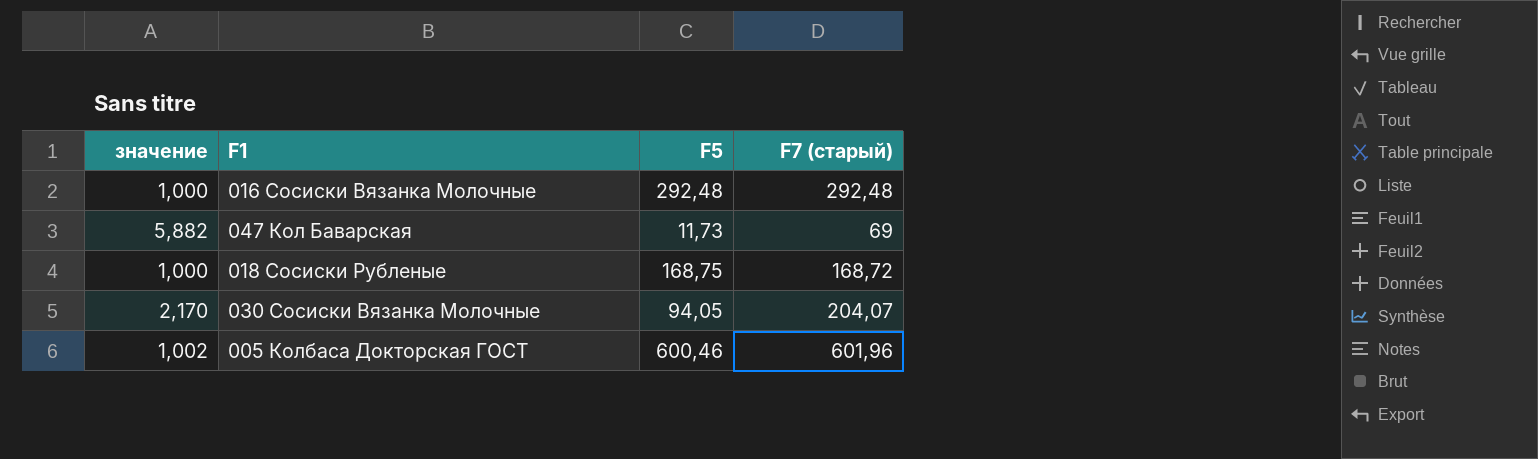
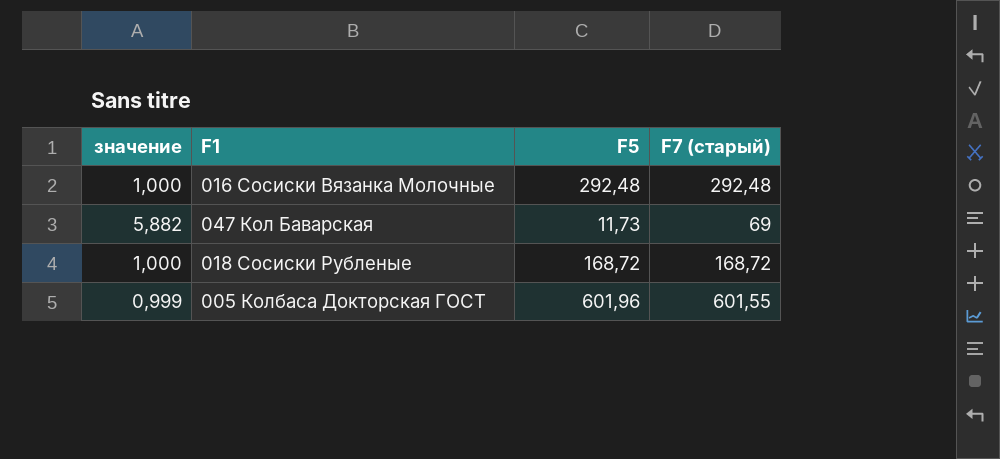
row 030 Сосиски Вязанка Молочные: 2,170 | 94,05 | 204,07 -> none
018 Сосиски Рубленые | F5: 168,75 -> 168,72
005 Колбаса Докторская ГОСТ | значение: 1,002 -> 0,999
005 Колбаса Докторская ГОСТ | F5: 600,46 -> 601,96
005 Колбаса Докторская ГОСТ | F7 (старый): 601,96 -> 601,55

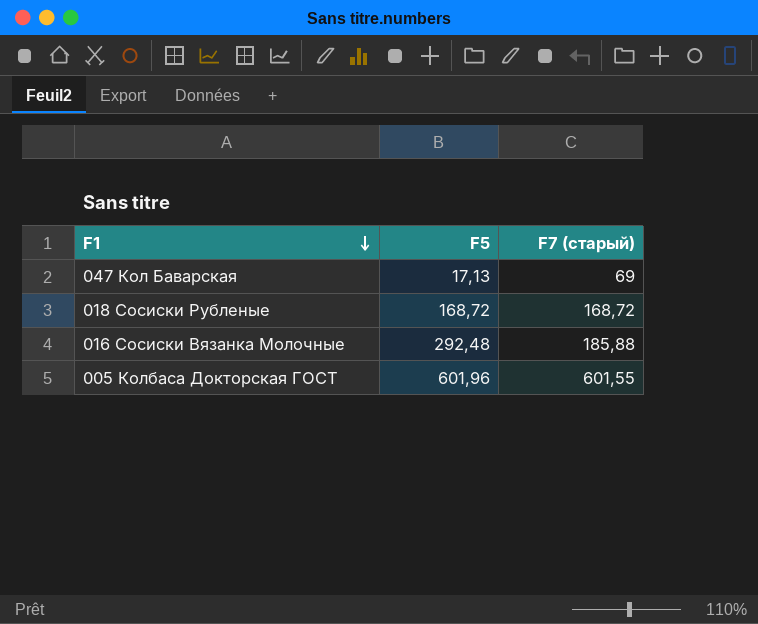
row order: none -> F1 descending
column значение | formula: [F7 (старый)] / [F5] -> none
047 Кол Баварская | F5: 11,73 -> 17,13
016 Сосиски Вязанка Молочные | F7 (старый): 292,48 -> 185,88

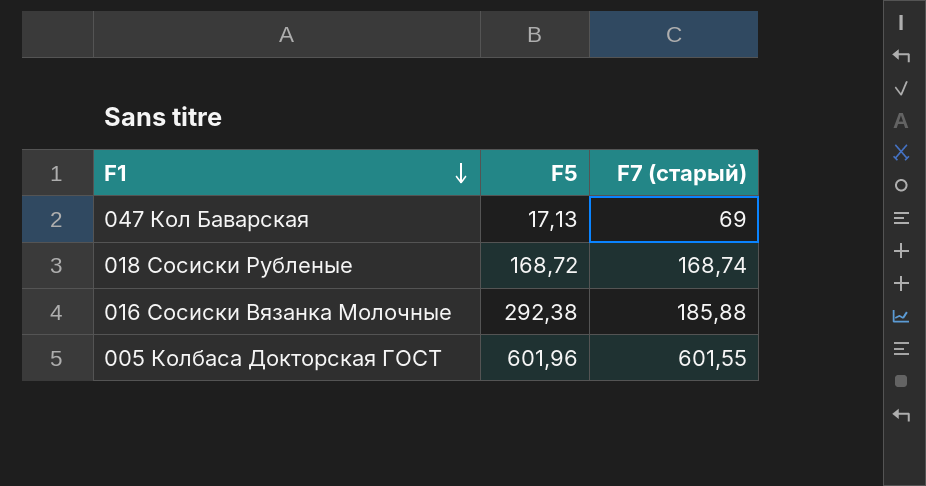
018 Сосиски Рубленые | F7 (старый): 168,72 -> 168,74
016 Сосиски Вязанка Молочные | F5: 292,48 -> 292,38

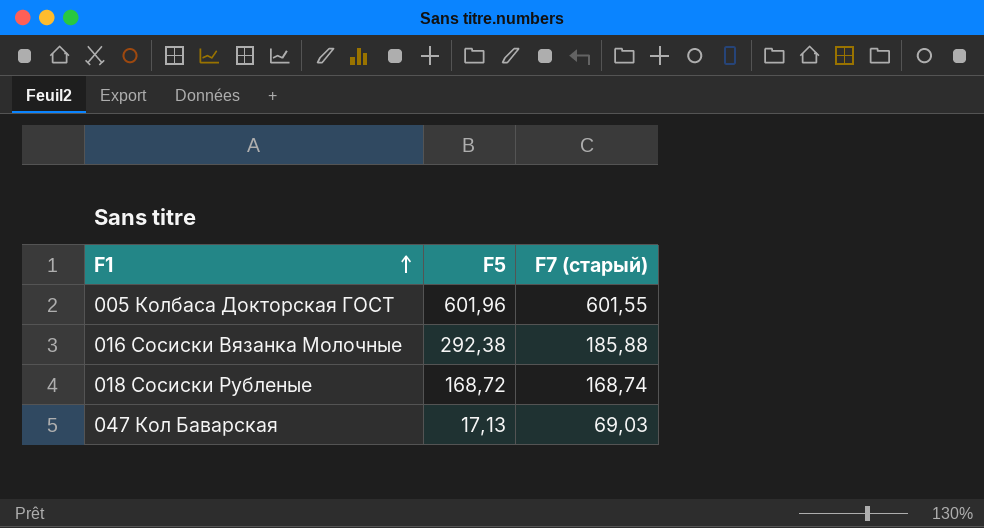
row order: F1 descending -> F1 ascending
047 Кол Баварская | F7 (старый): 69 -> 69,03

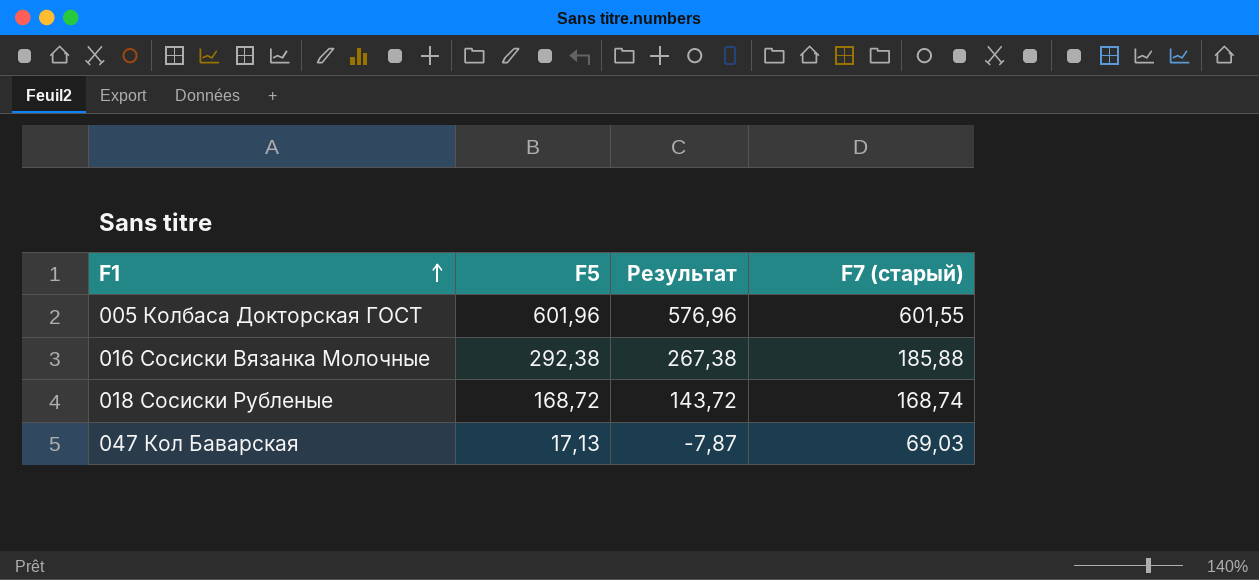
column Результат | formula: none -> [F5] - 25

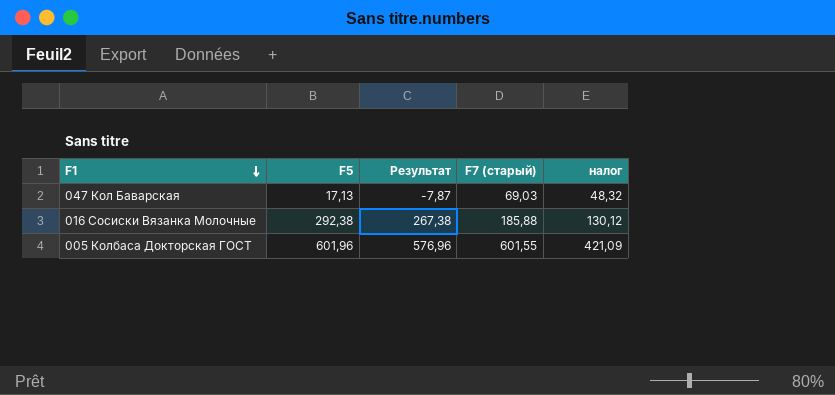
row order: F1 ascending -> F1 descending
column налог | formula: none -> [F7 (старый)] * 0,7
row 018 Сосиски Рубленые: 168,72 | 143,72 | 168,74 -> none

